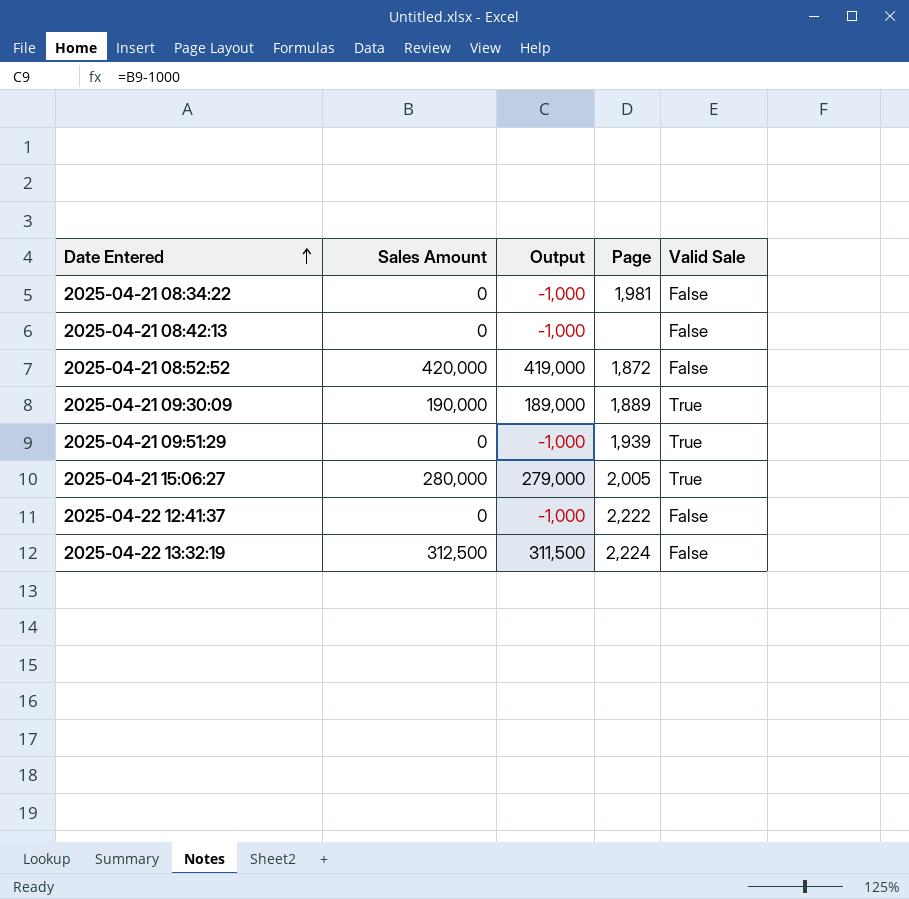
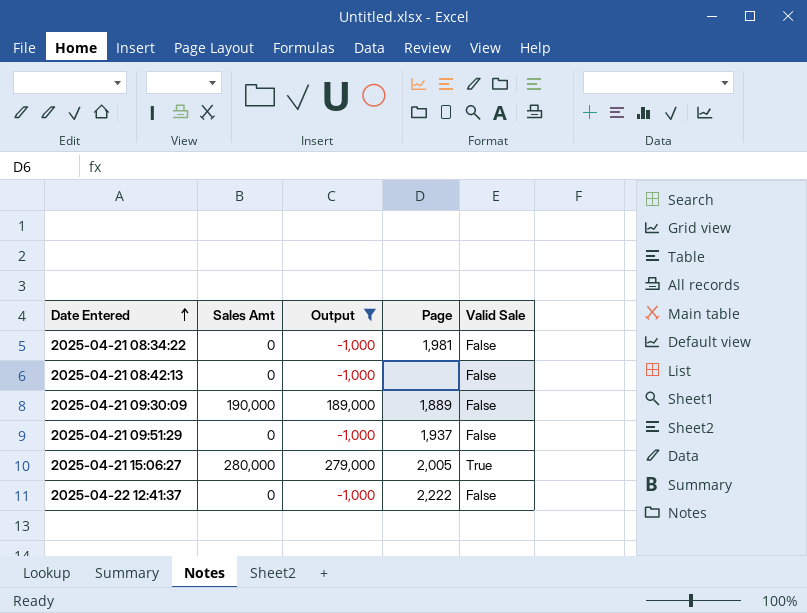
filter: none -> Output <= 279,000
column name: Sales Amount -> Sales Amt
2025-04-21 09:30:09 | Valid Sale: True -> False
2025-04-21 09:51:29 | Page: 1,939 -> 1,937
2025-04-21 09:51:29 | Valid Sale: True -> False

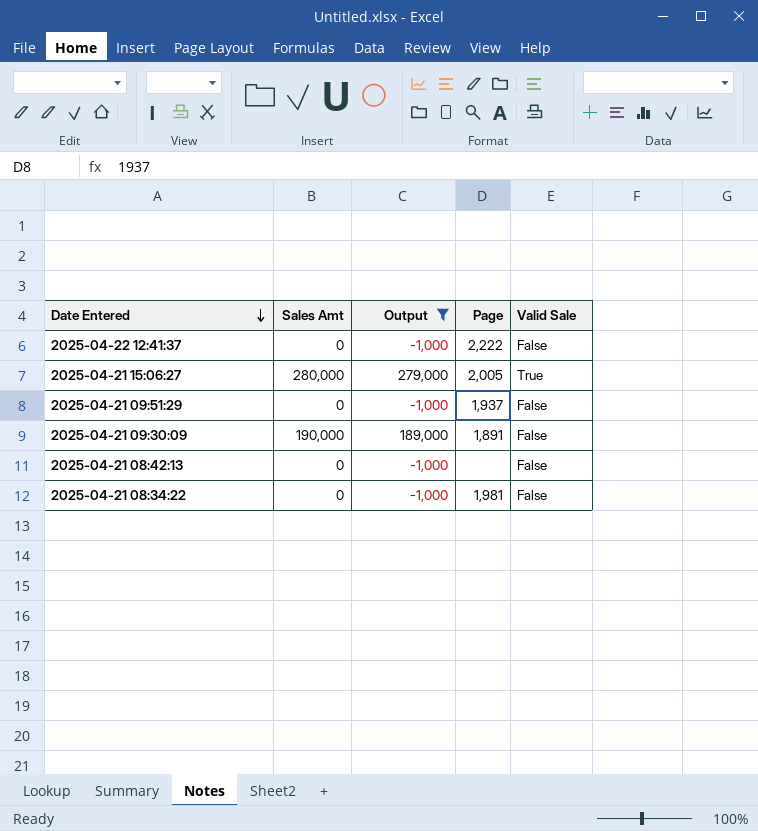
row order: Date Entered ascending -> Date Entered descending
2025-04-21 09:30:09 | Page: 1,889 -> 1,891

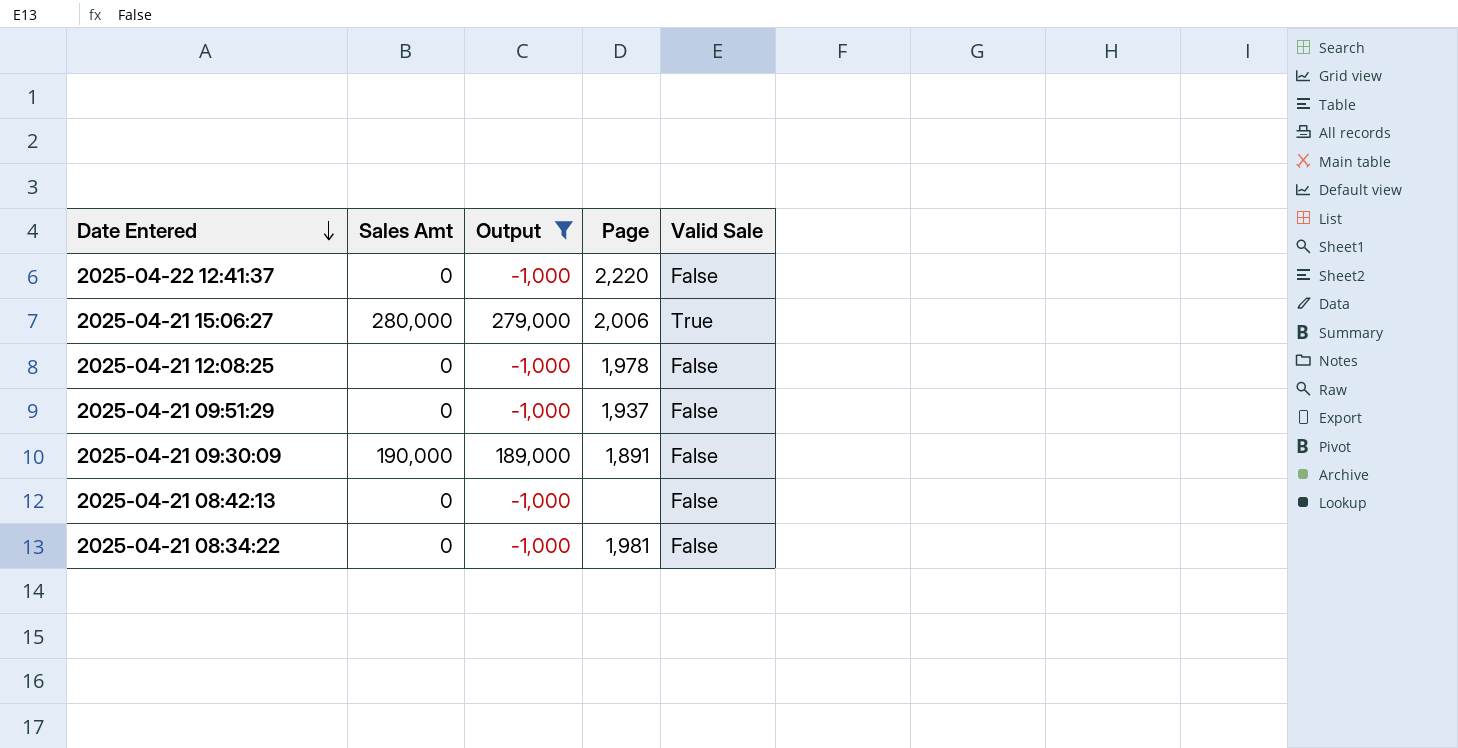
2025-04-22 12:41:37 | Page: 2,222 -> 2,220
2025-04-21 15:06:27 | Page: 2,005 -> 2,006
row 2025-04-21 12:08:25: none -> 0 | -1,000 | 1,978 | False

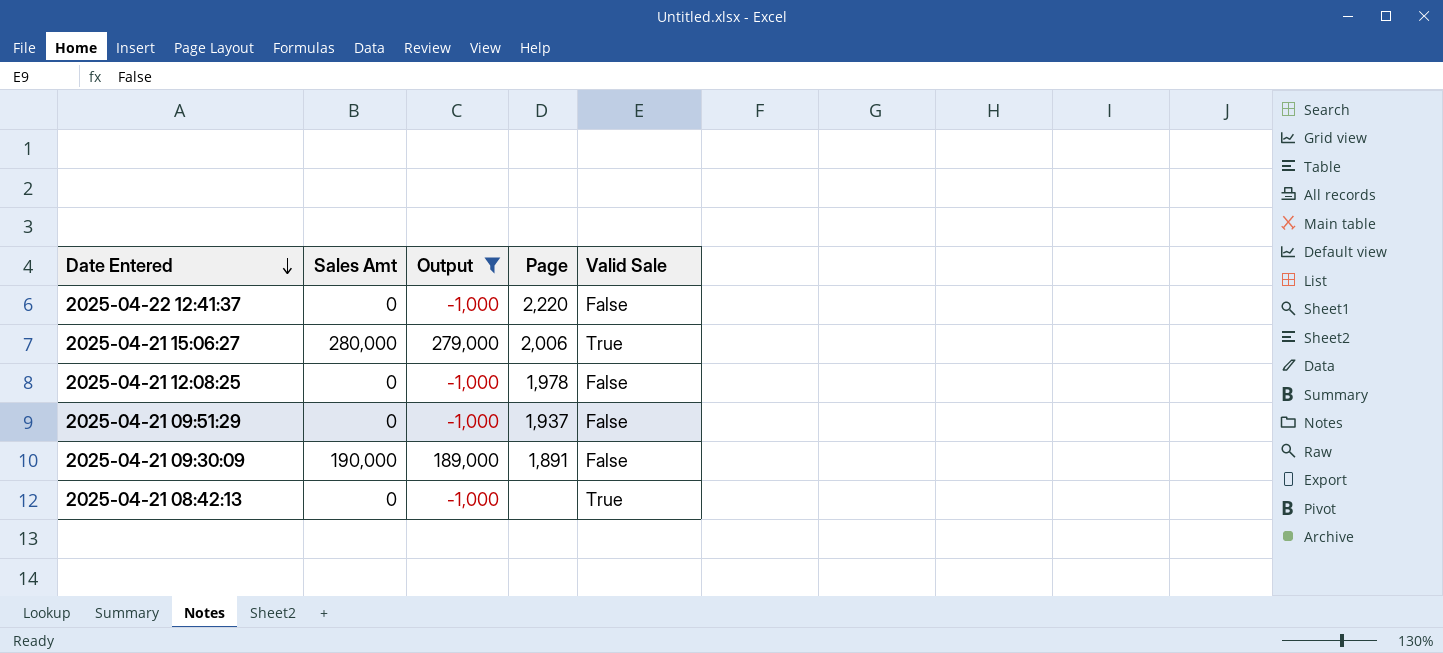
row 2025-04-21 08:34:22: 0 | -1,000 | 1,981 | False -> none
2025-04-21 08:42:13 | Valid Sale: False -> True

